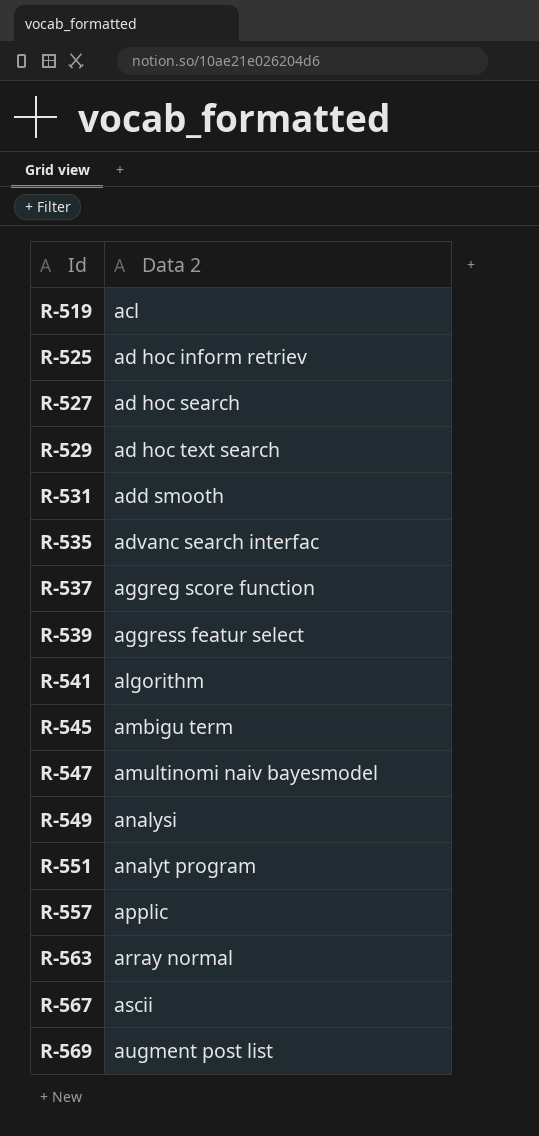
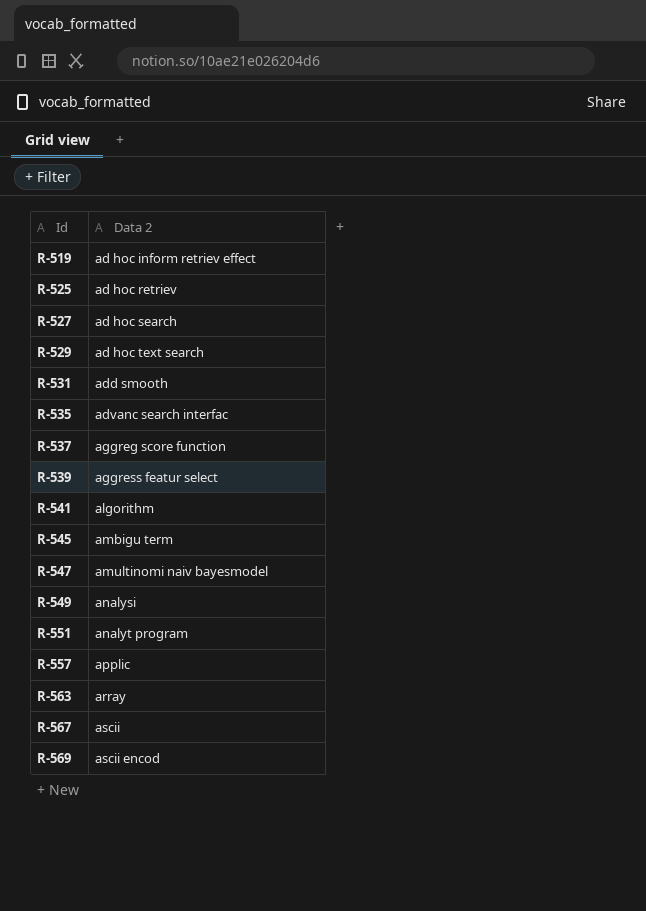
R-519 | Data 2: acl -> ad hoc inform retriev effect
R-525 | Data 2: ad hoc inform retriev -> ad hoc retriev
R-563 | Data 2: array normal -> array
R-569 | Data 2: augment post list -> ascii encod

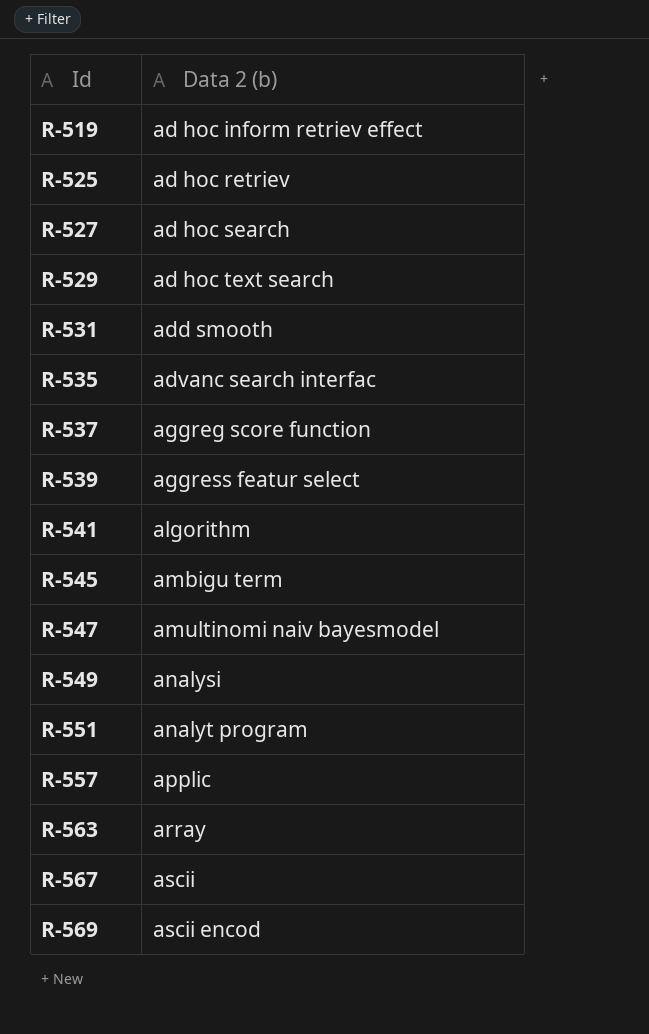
column name: Data 2 -> Data 2 (b)

